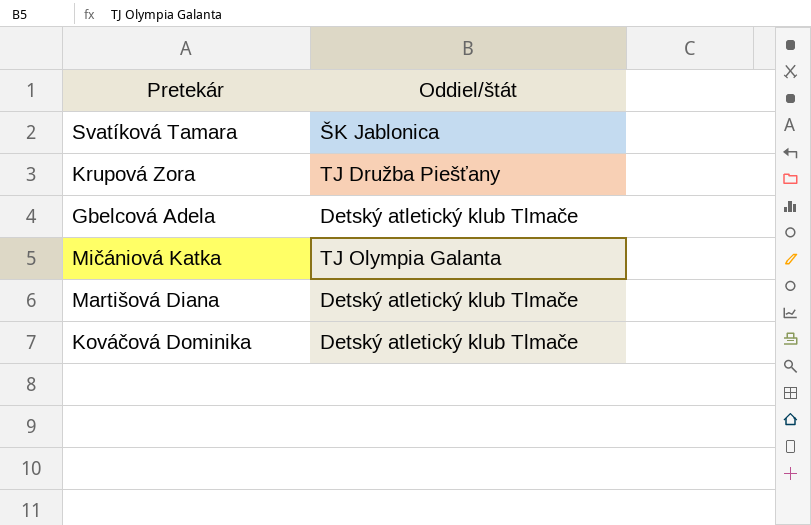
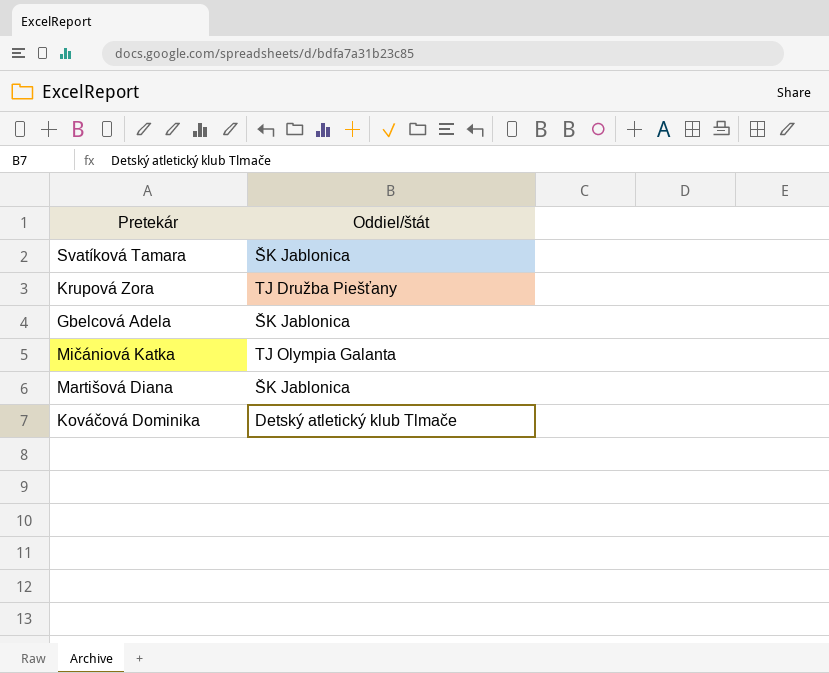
Gbelcová Adela | Oddiel/štát: Detský atletický klub Tlmače -> ŠK Jablonica
Martišová Diana | Oddiel/štát: Detský atletický klub Tlmače -> ŠK Jablonica

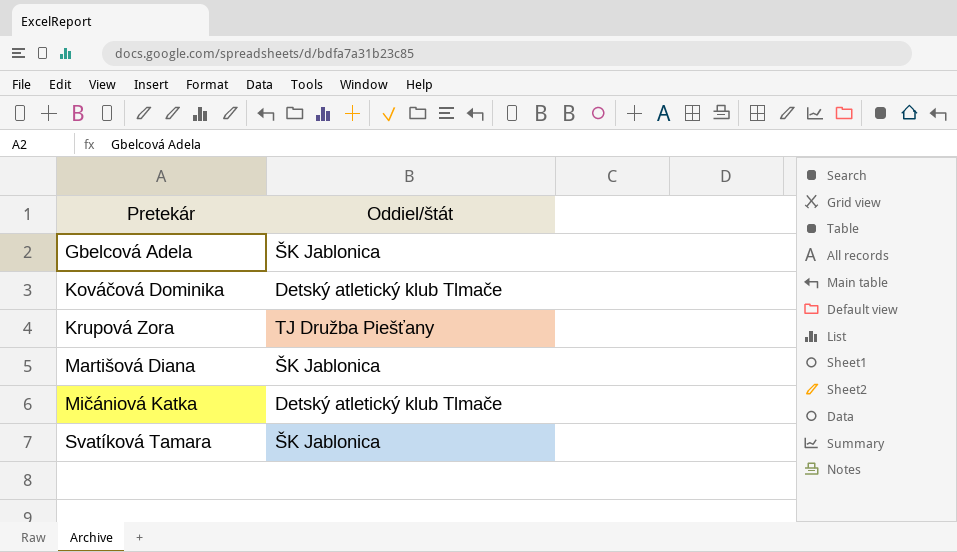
row order: none -> Pretekár ascending
Mičániová Katka | Oddiel/štát: TJ Olympia Galanta -> Detský atletický klub Tlmače

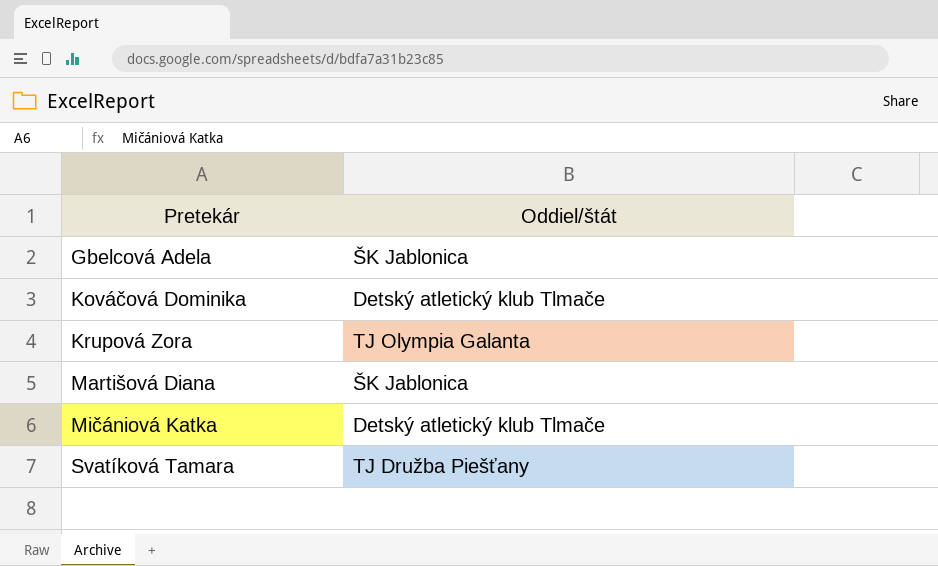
Krupová Zora | Oddiel/štát: TJ Družba Piešťany -> TJ Olympia Galanta
Svatíková Tamara | Oddiel/štát: ŠK Jablonica -> TJ Družba Piešťany

